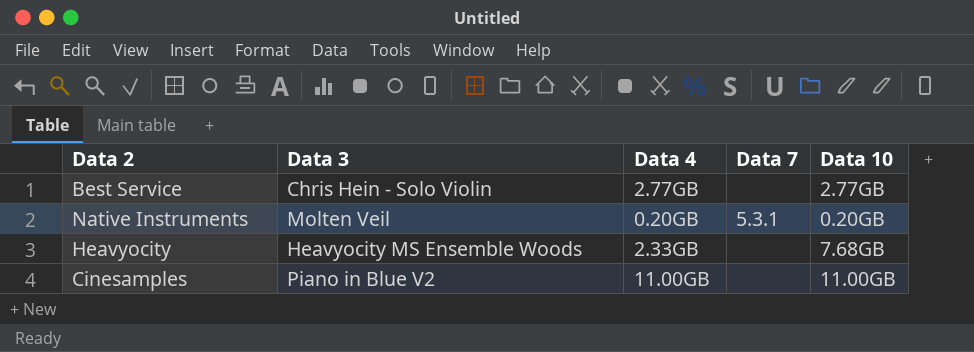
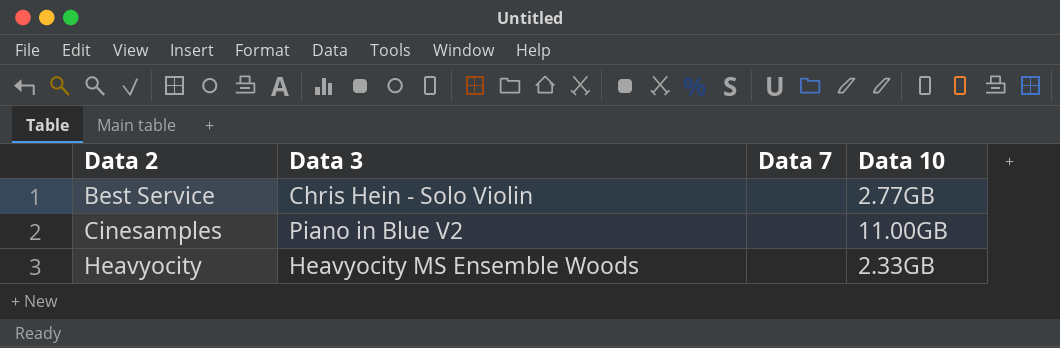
row order: none -> Data 2 ascending
column Data 4 | position: 3 -> none
row Native Instruments: Molten Veil | 0.20GB | 5.3.1 | 0.20GB -> none
Heavyocity | Data 10: 7.68GB -> 2.33GB

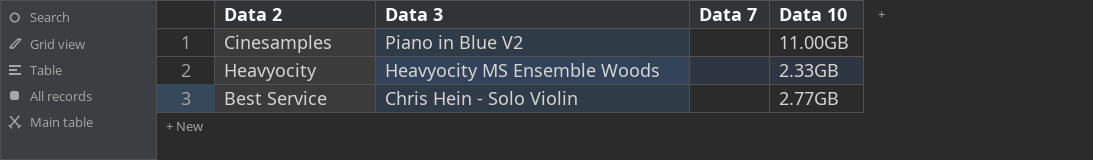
row order: Data 2 ascending -> Data 3 descending

